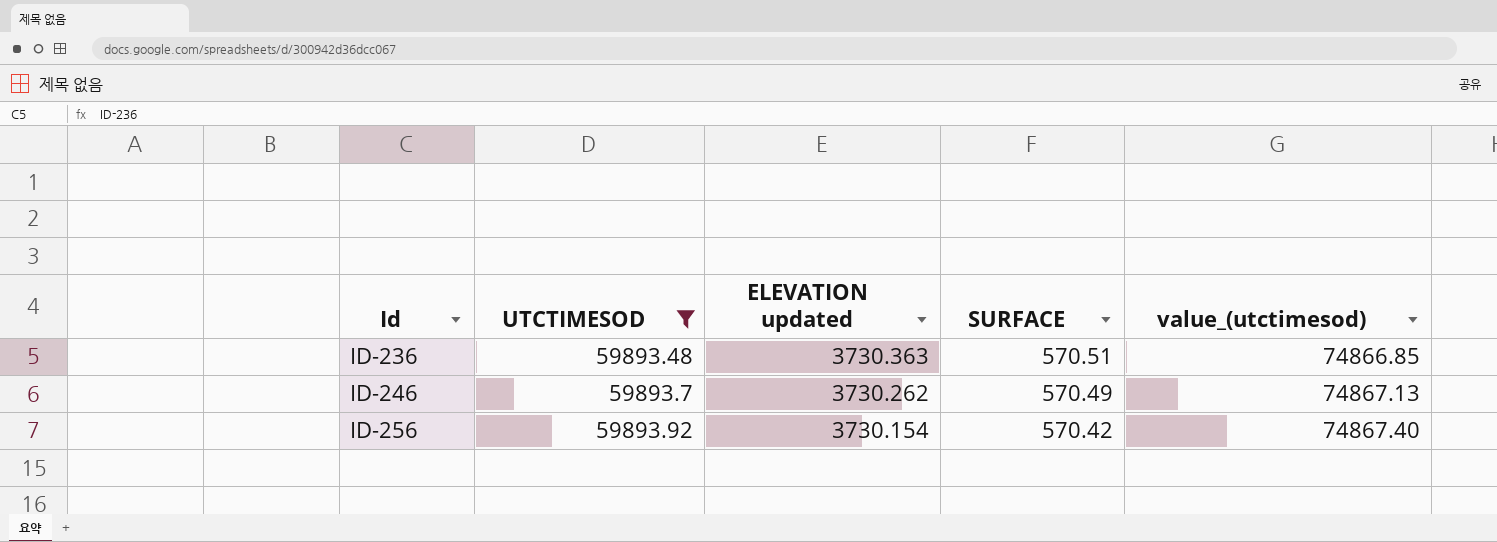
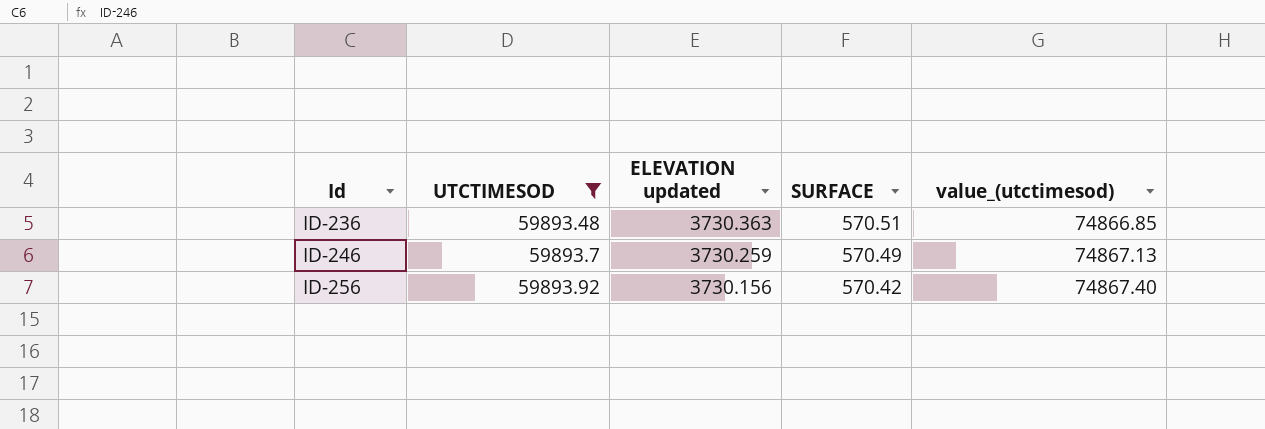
ID-246 | ELEVATION updated: 3730.262 -> 3730.259
ID-256 | ELEVATION updated: 3730.154 -> 3730.156

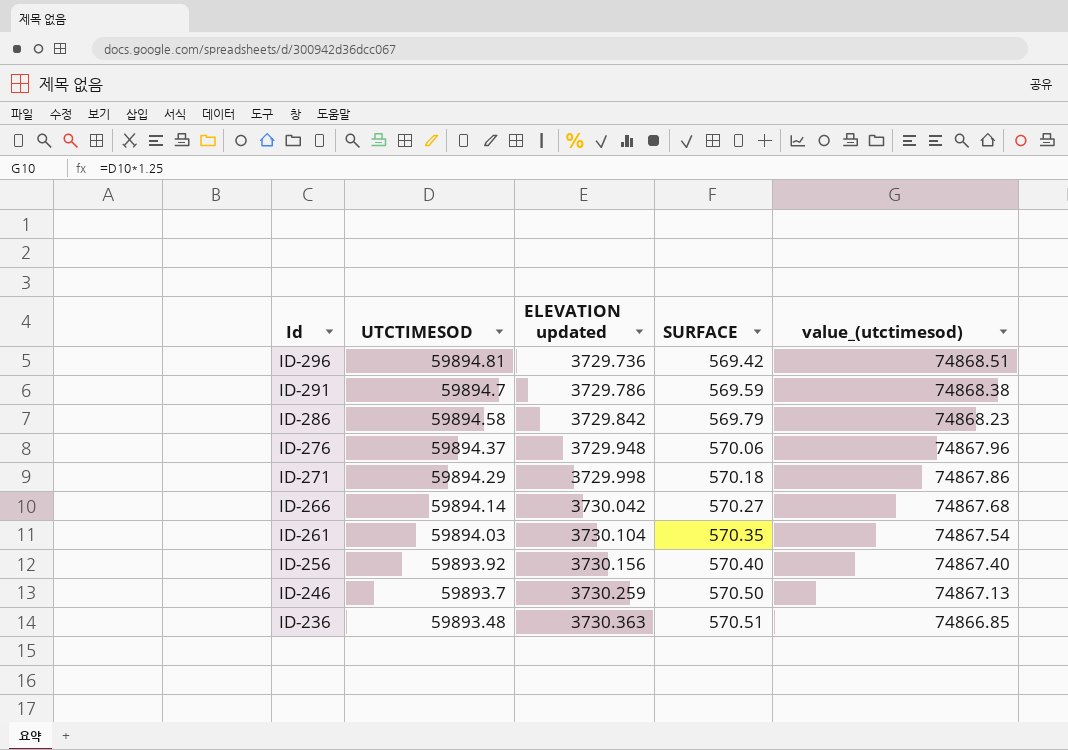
filter: UTCTIMESOD <= 59893.92 -> none
row order: Id ascending -> Id descending
ID-256 | SURFACE: 570.42 -> 570.40
ID-246 | SURFACE: 570.49 -> 570.50

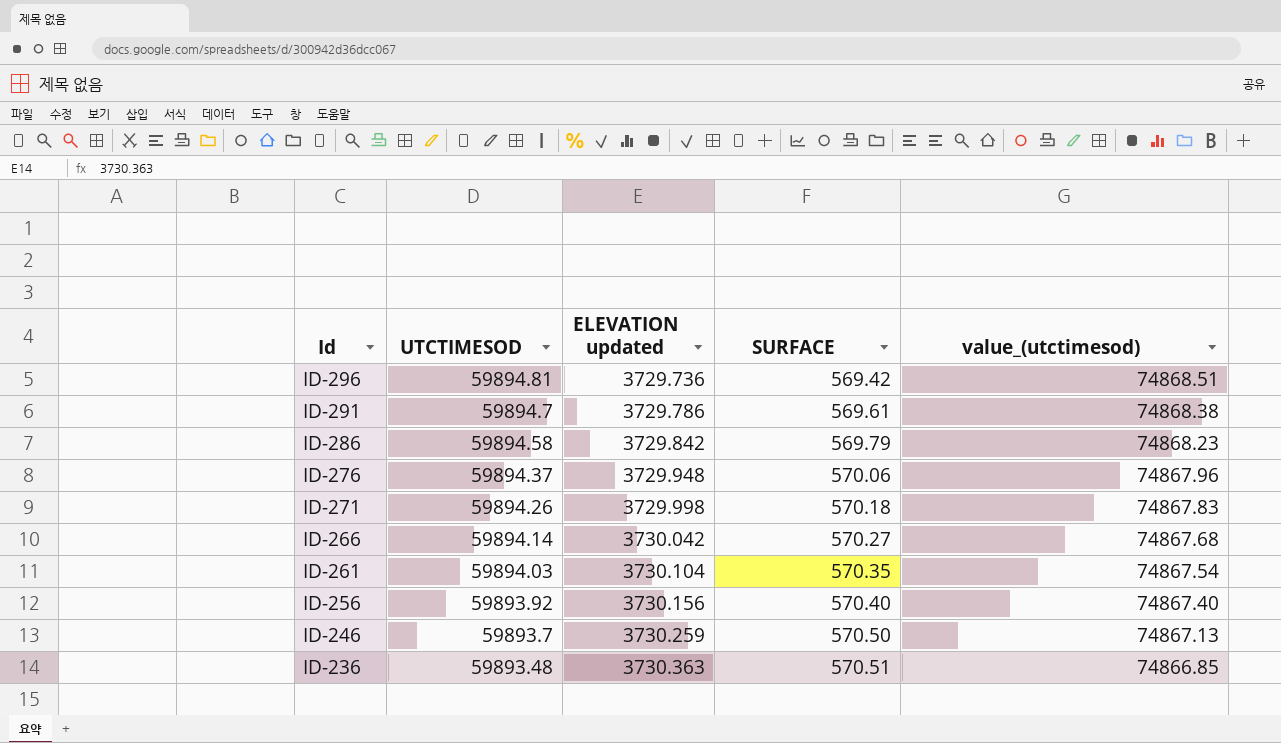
ID-291 | SURFACE: 569.59 -> 569.61
ID-271 | UTCTIMESOD: 59894.29 -> 59894.26
ID-271 | value_(utctimesod): 74867.86 -> 74867.83

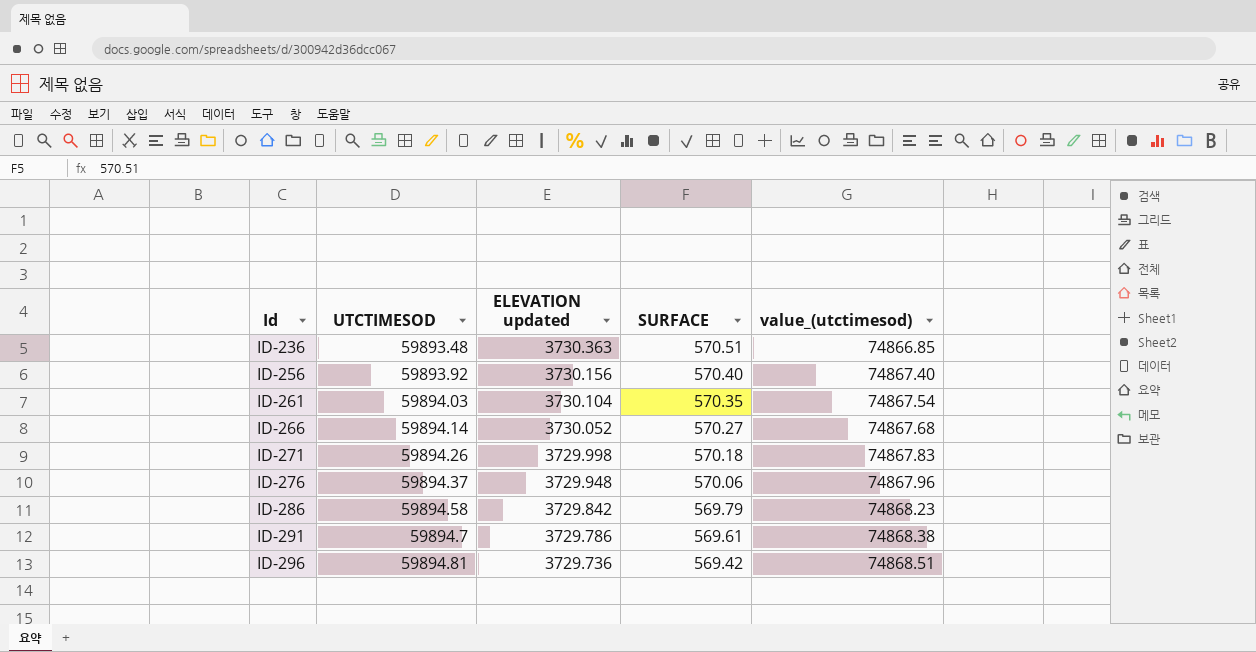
row order: Id descending -> Id ascending
row ID-246: 59893.7 | 3730.259 | 570.50 | 74867.13 -> none
ID-266 | ELEVATION updated: 3730.042 -> 3730.052

